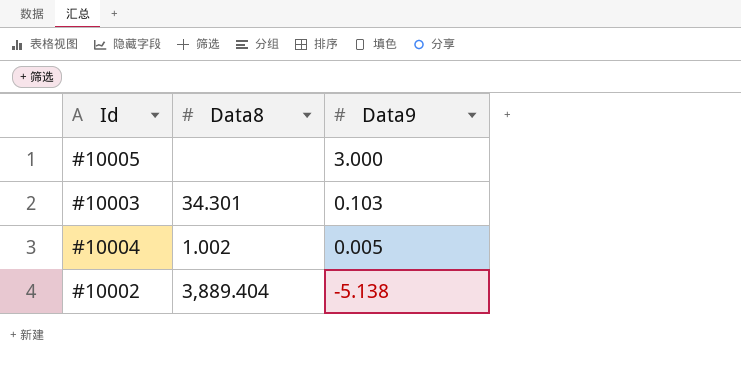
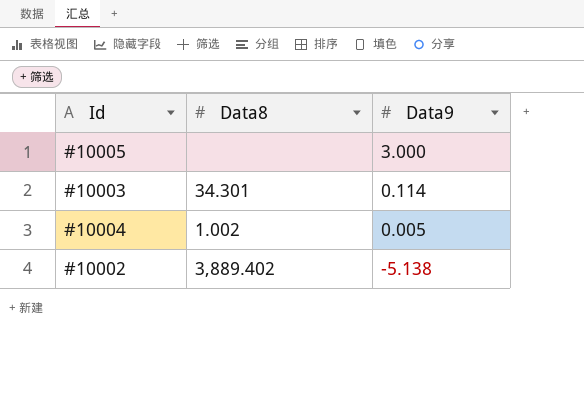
#10003 | Data9: 0.103 -> 0.114
#10002 | Data8: 3,889.404 -> 3,889.402

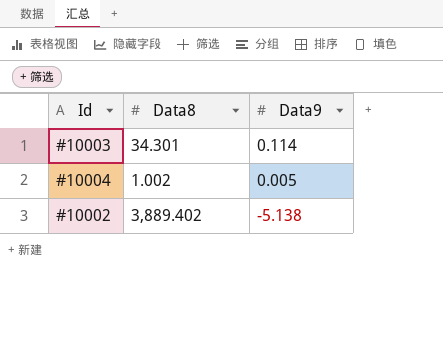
row #10005: none | 3.000 -> none

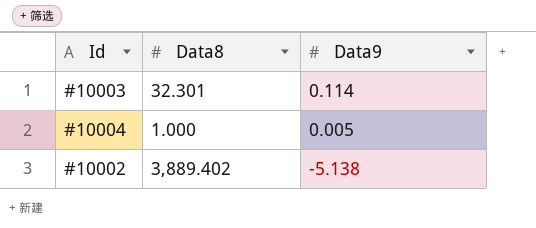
#10003 | Data8: 34.301 -> 32.301
#10004 | Data8: 1.002 -> 1.000

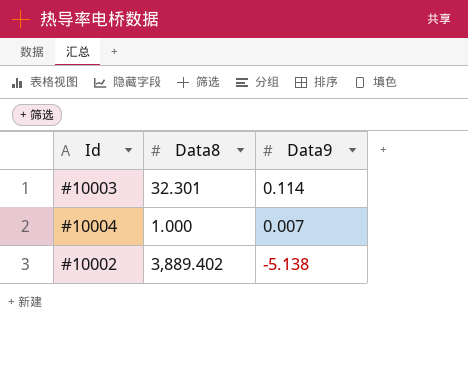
#10004 | Data9: 0.005 -> 0.007

